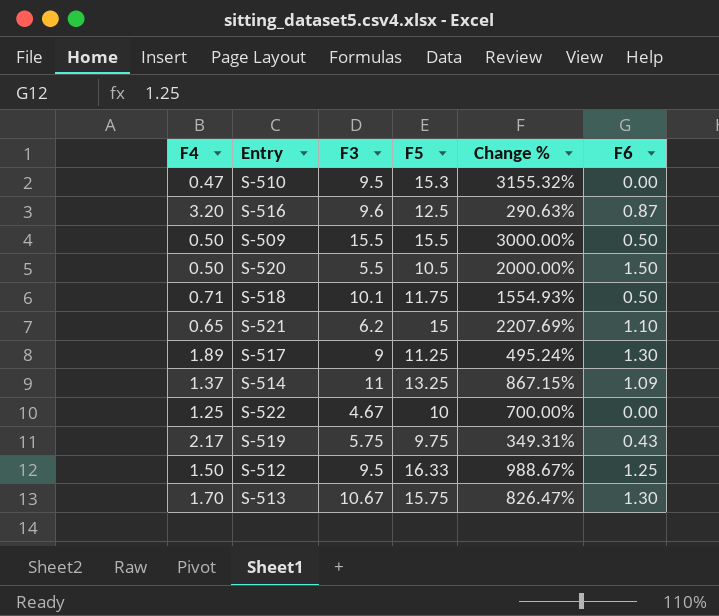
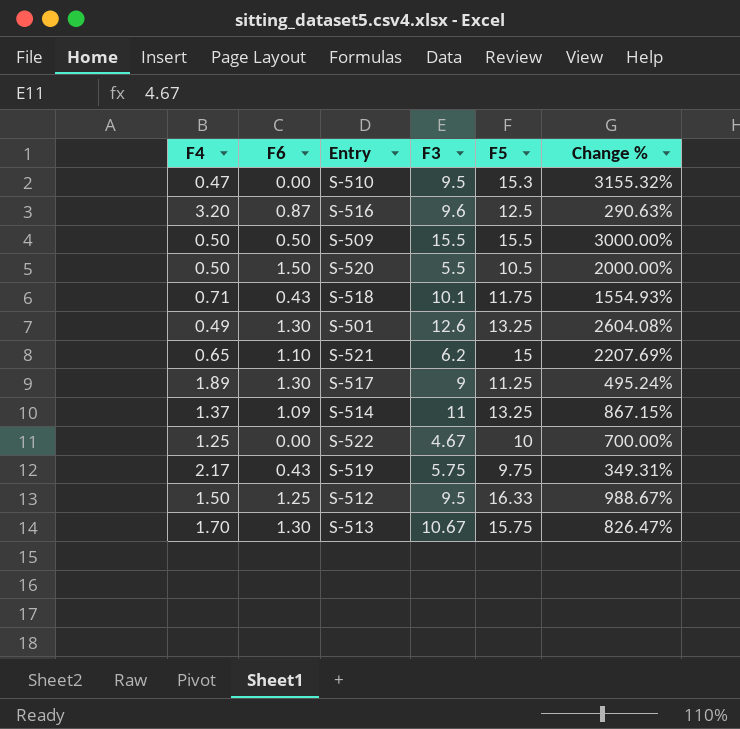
column F6 | position: 6 -> 2
S-518 | F6: 0.50 -> 0.43
row S-501: none -> 0.49 | 1.30 | 12.6 | 13.25 | 2604.08%

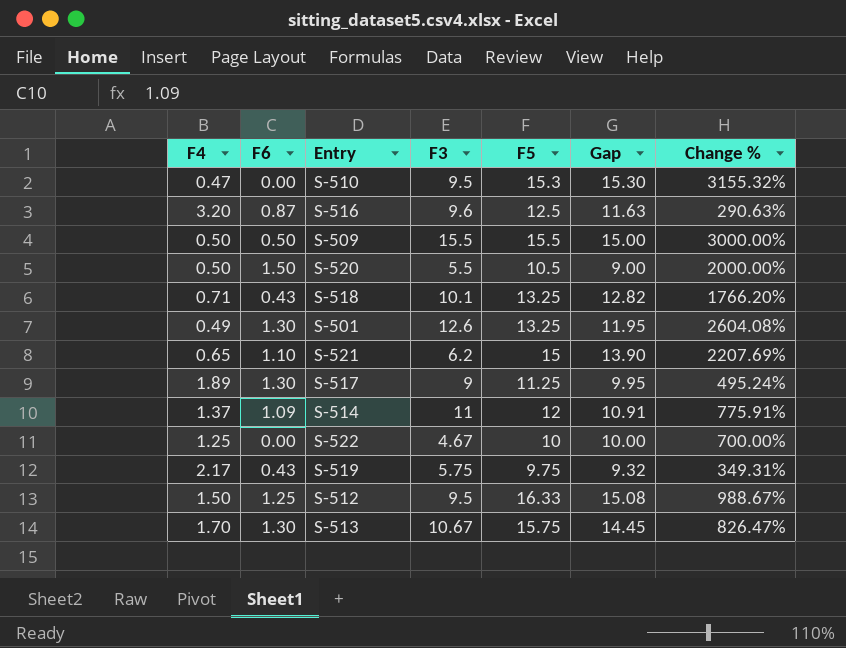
column Gap | formula: none -> [F5] - [F6]
S-518 | F5: 11.75 -> 13.25
S-518 | Change %: 1554.93% -> 1766.20%
S-514 | F5: 13.25 -> 12
S-514 | Change %: 867.15% -> 775.91%

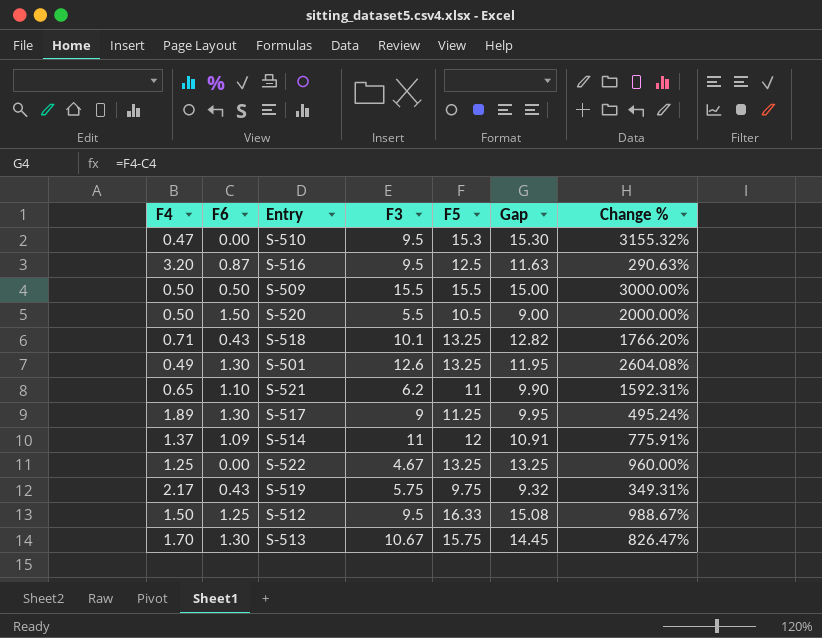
S-516 | F3: 9.6 -> 9.5
S-521 | F5: 15 -> 11
S-521 | Gap: 13.90 -> 9.90
S-521 | Change %: 2207.69% -> 1592.31%
S-522 | F5: 10 -> 13.25
S-522 | Gap: 10.00 -> 13.25
S-522 | Change %: 700.00% -> 960.00%

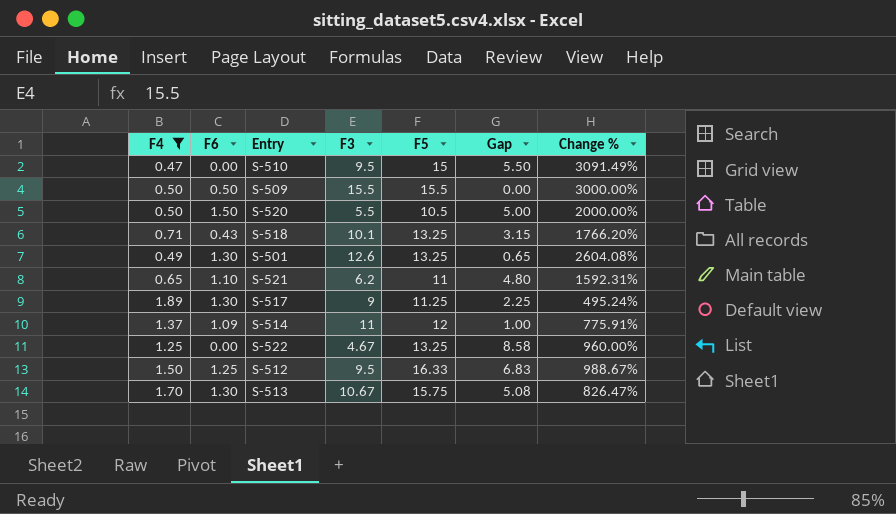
filter: none -> F4 <= 1.89
column Gap | formula: [F5] - [F6] -> [F5] - [F3]
S-510 | F5: 15.3 -> 15
S-510 | Change %: 3155.32% -> 3091.49%

